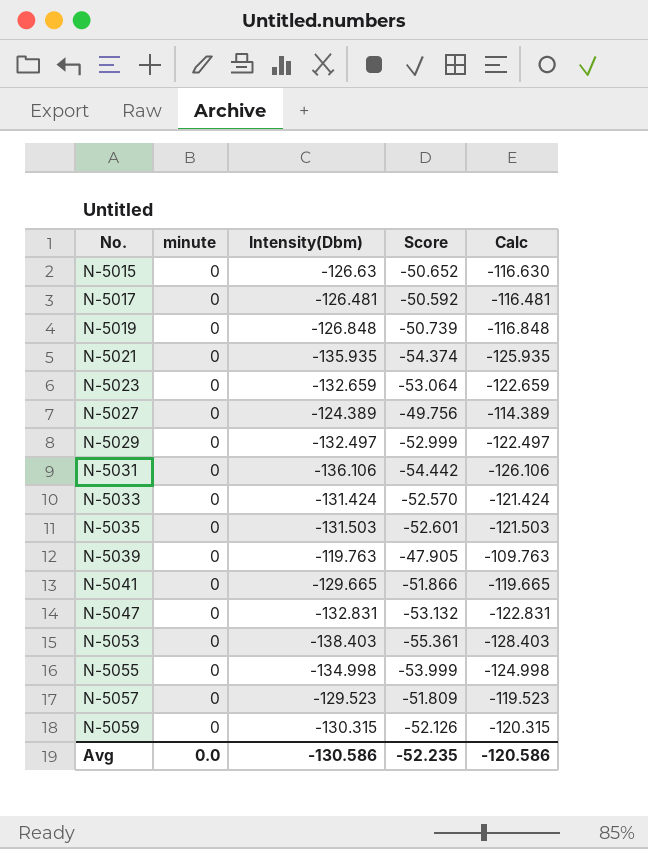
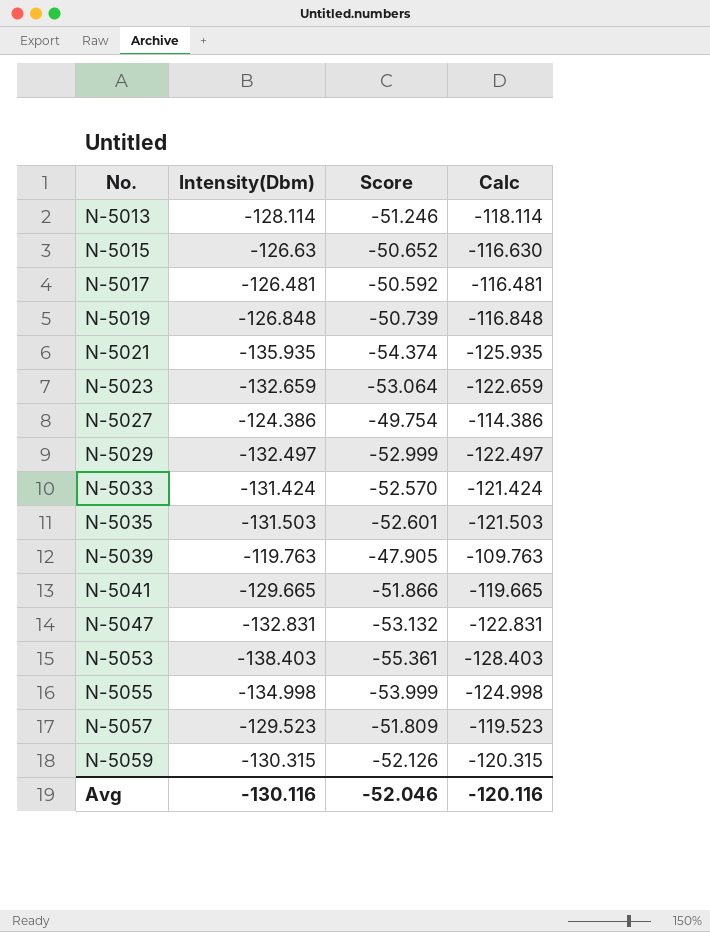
column minute | position: 2 -> none
row N-5031: 0 | -136.106 | -54.442 | -126.106 -> none
row N-5013: none -> -128.114 | -51.246 | -118.114
N-5027 | Intensity(Dbm): -124.389 -> -124.386
N-5027 | Score: -49.756 -> -49.754
N-5027 | Calc: -114.389 -> -114.386
Avg | Intensity(Dbm): -130.586 -> -130.116
Avg | Score: -52.235 -> -52.046
Avg | Calc: -120.586 -> -120.116

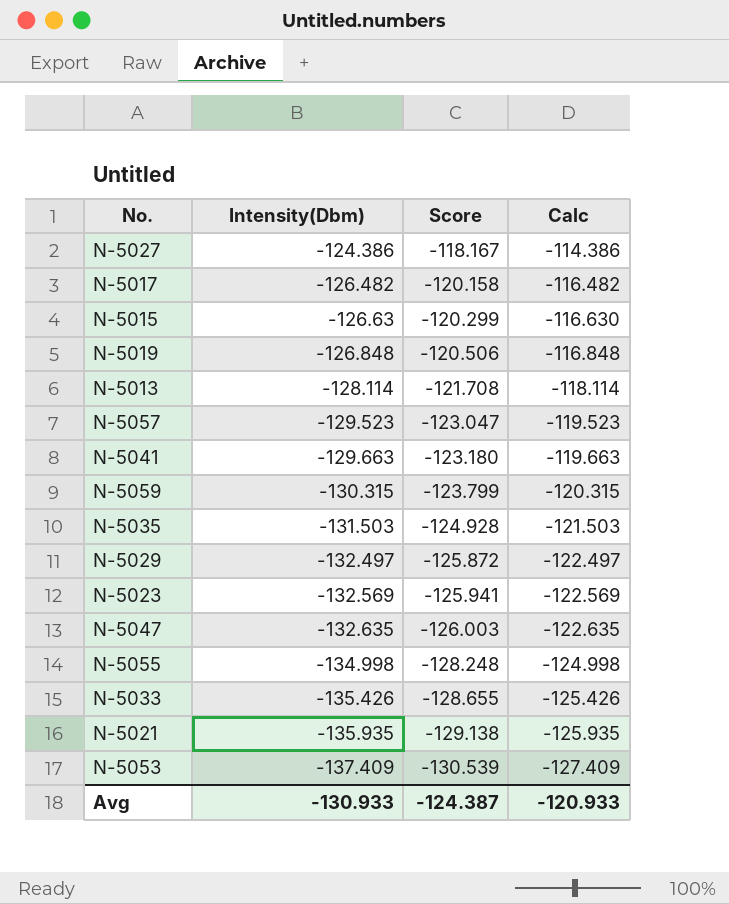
row order: No. ascending -> Intensity(Dbm) descending
column Score | formula: [Intensity(Dbm)] * 0.4 -> [Intensity(Dbm)] * 0.95
row N-5039: -119.763 | -47.905 | -109.763 -> none
N-5017 | Intensity(Dbm): -126.481 -> -126.482
N-5017 | Calc: -116.481 -> -116.482
N-5041 | Intensity(Dbm): -129.665 -> -129.663
N-5041 | Calc: -119.665 -> -119.663
N-5023 | Intensity(Dbm): -132.659 -> -132.569
N-5023 | Calc: -122.659 -> -122.569
N-5047 | Intensity(Dbm): -132.831 -> -132.635
N-5047 | Calc: -122.831 -> -122.635
N-5033 | Intensity(Dbm): -131.424 -> -135.426
N-5033 | Calc: -121.424 -> -125.426
N-5053 | Intensity(Dbm): -138.403 -> -137.409
N-5053 | Calc: -128.403 -> -127.409
Avg | Intensity(Dbm): -130.116 -> -130.933
Avg | Score: -52.046 -> -124.387
Avg | Calc: -120.116 -> -120.933

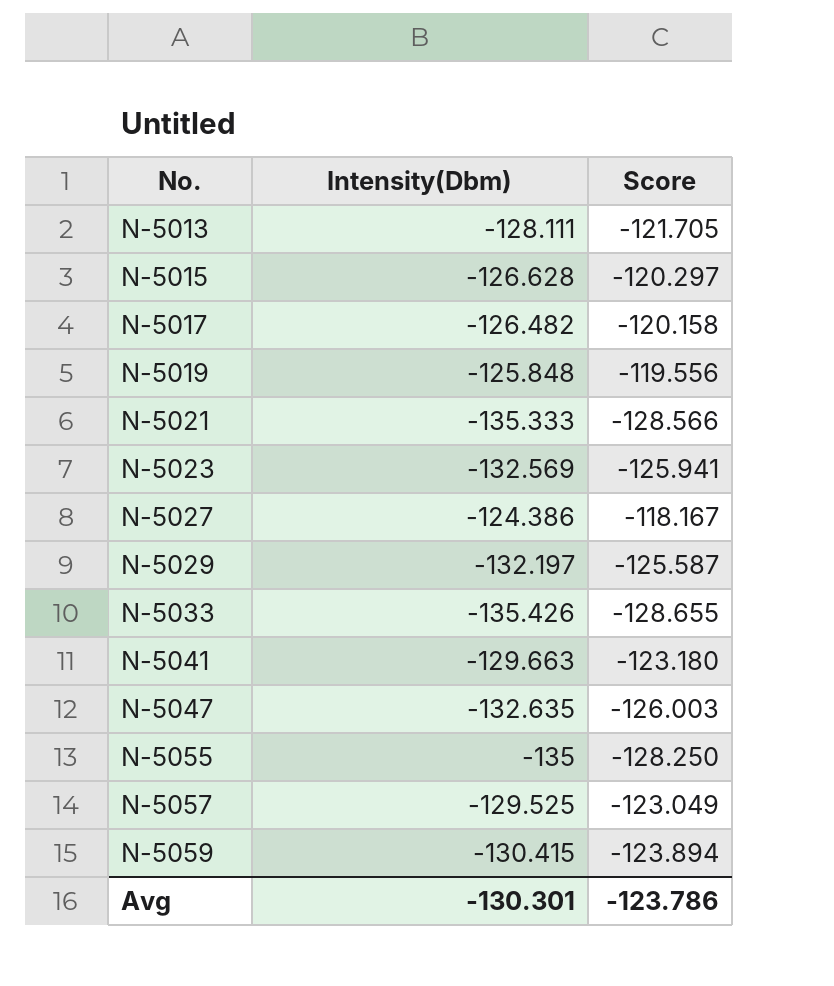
row order: Intensity(Dbm) descending -> No. ascending
column Calc | formula: [Intensity(Dbm)] + 10 -> none
row N-5035: -131.503 | -124.928 | -121.503 -> none
row N-5053: -137.409 | -130.539 | -127.409 -> none
N-5013 | Intensity(Dbm): -128.114 -> -128.111
N-5013 | Score: -121.708 -> -121.705
N-5015 | Intensity(Dbm): -126.63 -> -126.628
N-5015 | Score: -120.299 -> -120.297
N-5019 | Intensity(Dbm): -126.848 -> -125.848
N-5019 | Score: -120.506 -> -119.556
N-5021 | Intensity(Dbm): -135.935 -> -135.333
N-5021 | Score: -129.138 -> -128.566
N-5029 | Intensity(Dbm): -132.497 -> -132.197
N-5029 | Score: -125.872 -> -125.587
N-5055 | Intensity(Dbm): -134.998 -> -135
N-5055 | Score: -128.248 -> -128.250
N-5057 | Intensity(Dbm): -129.523 -> -129.525
N-5057 | Score: -123.047 -> -123.049
N-5059 | Intensity(Dbm): -130.315 -> -130.415
N-5059 | Score: -123.799 -> -123.894
Avg | Intensity(Dbm): -130.933 -> -130.301
Avg | Score: -124.387 -> -123.786

